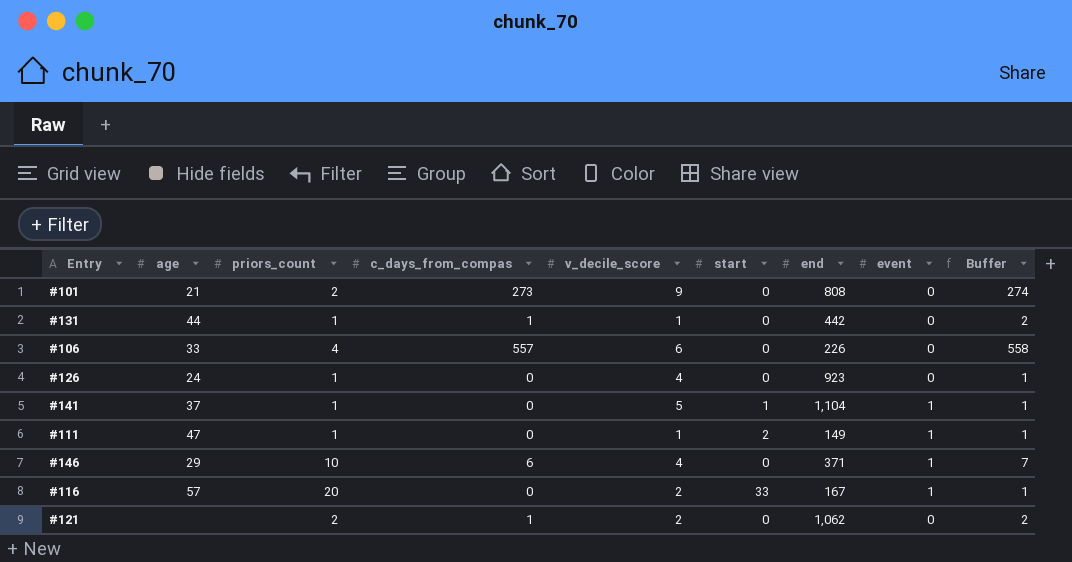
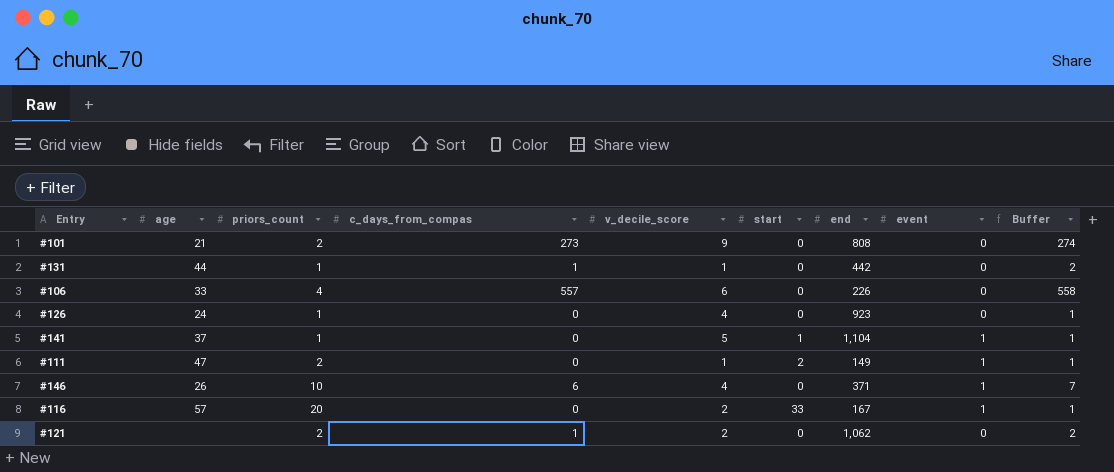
#111 | priors_count: 1 -> 2
#146 | age: 29 -> 26

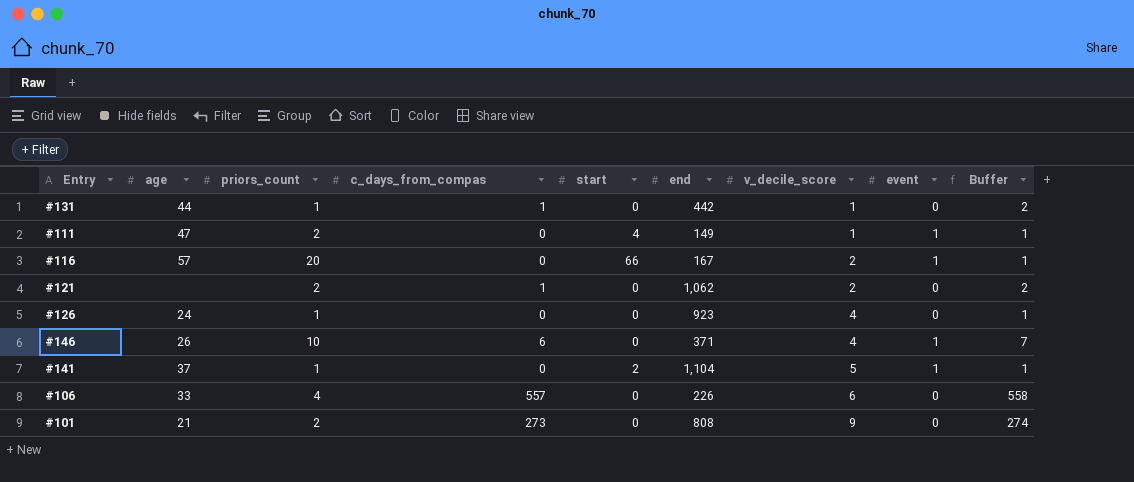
row order: none -> v_decile_score ascending
column v_decile_score | position: 5 -> 7
#111 | start: 2 -> 4
#116 | start: 33 -> 66
#141 | start: 1 -> 2

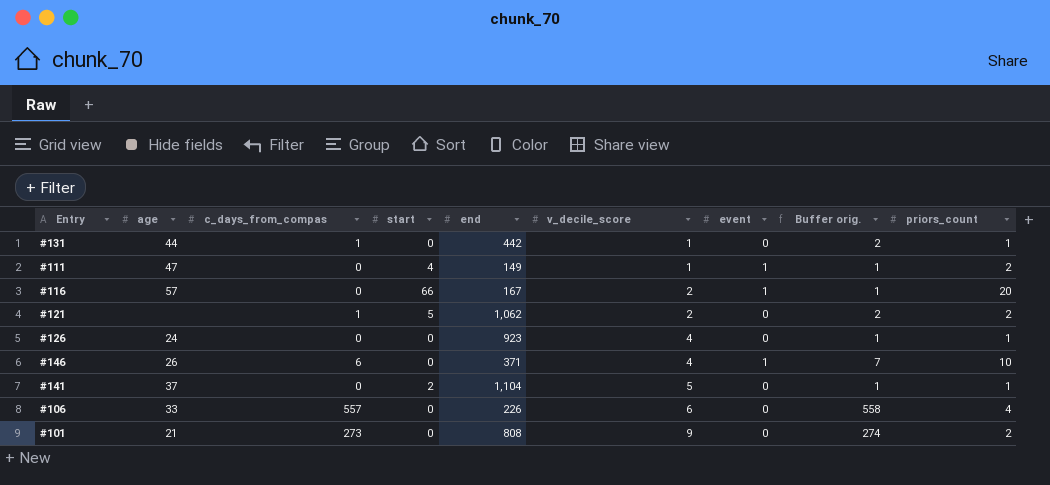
column name: Buffer -> Buffer orig.
column priors_count | position: 3 -> 9
#121 | start: 0 -> 5
#141 | event: 1 -> 0

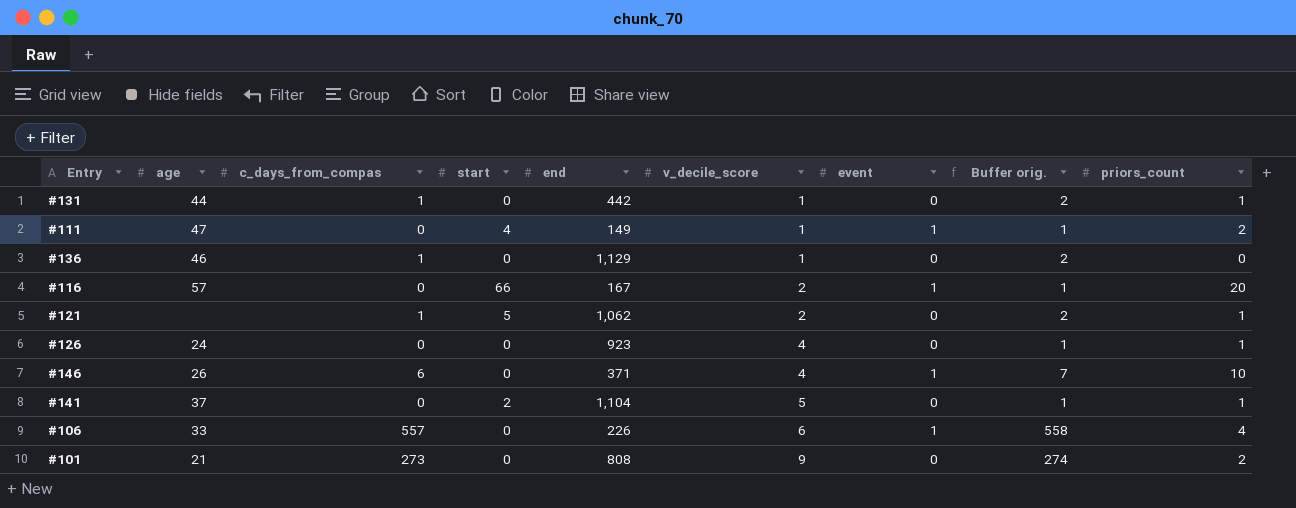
row #136: none -> 46 | 1 | 0 | 1,129 | 1 | 0 | 2 | 0
#121 | priors_count: 2 -> 1
#106 | event: 0 -> 1

